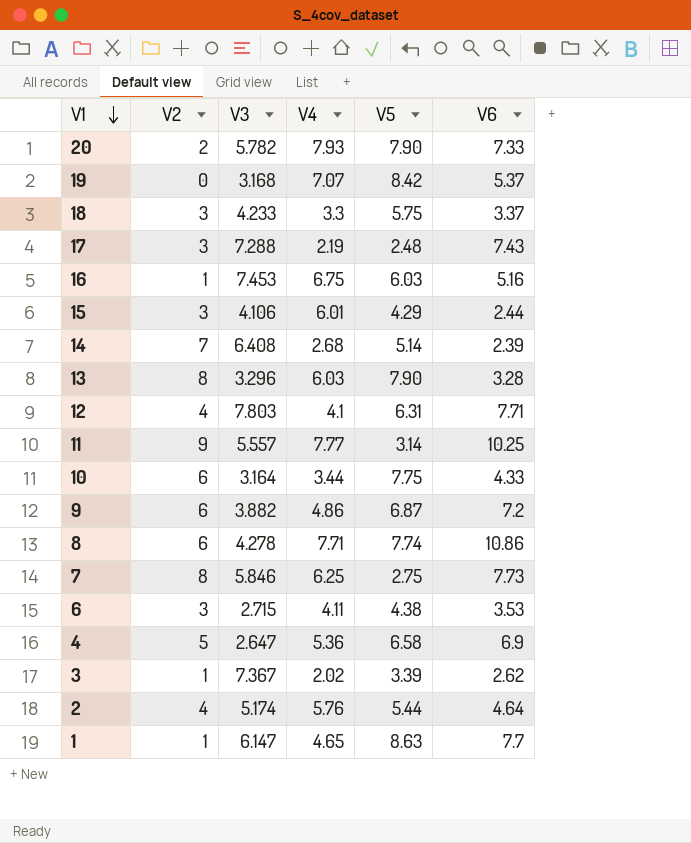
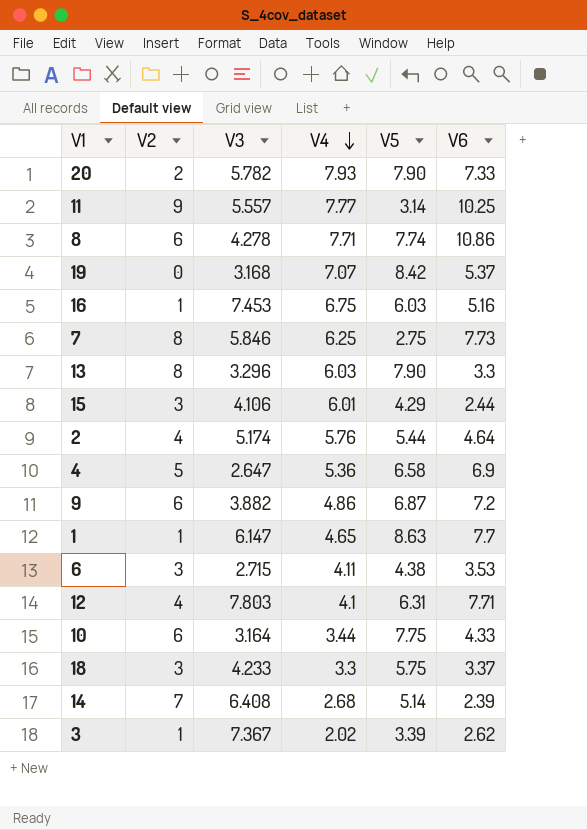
row order: V1 descending -> V4 descending
row 17: 3 | 7.288 | 2.19 | 2.48 | 7.43 -> none
13 | V6: 3.28 -> 3.3

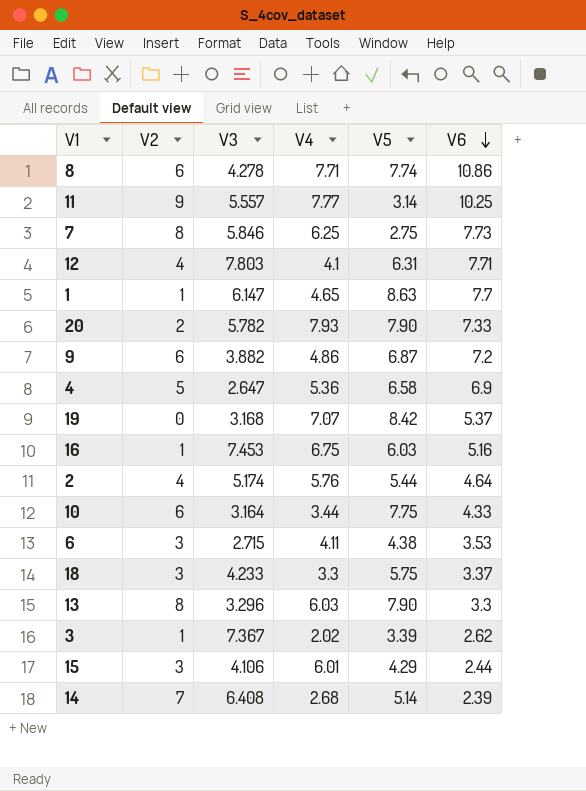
row order: V4 descending -> V6 descending

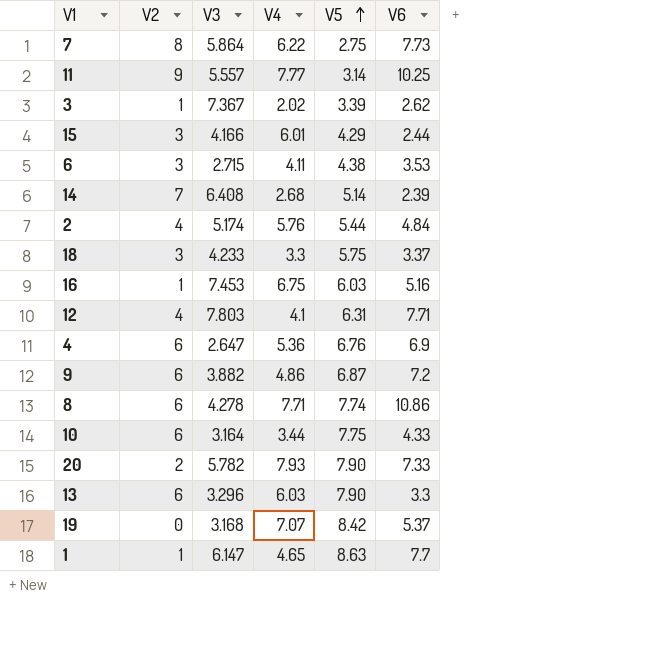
row order: V6 descending -> V5 ascending
7 | V3: 5.846 -> 5.864
7 | V4: 6.25 -> 6.22
15 | V3: 4.106 -> 4.166
2 | V6: 4.64 -> 4.84
4 | V2: 5 -> 6
4 | V5: 6.58 -> 6.76
13 | V2: 8 -> 6

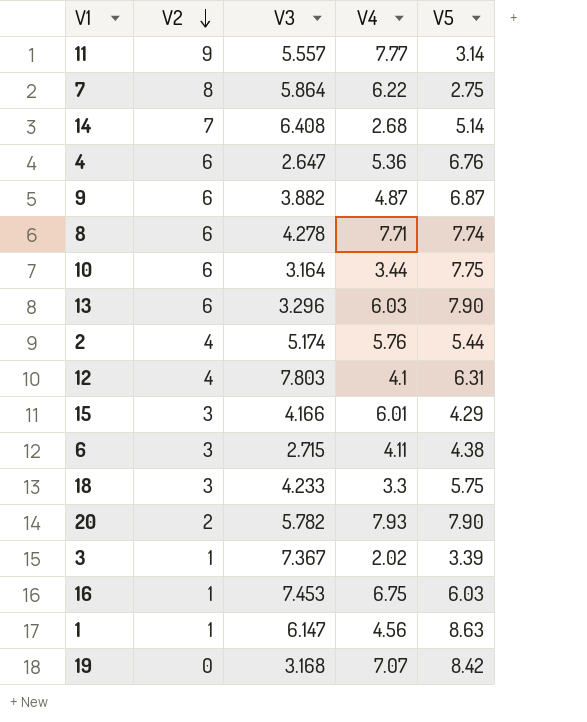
row order: V5 ascending -> V2 descending
column V6 | position: 6 -> none
9 | V4: 4.86 -> 4.87
1 | V4: 4.65 -> 4.56

